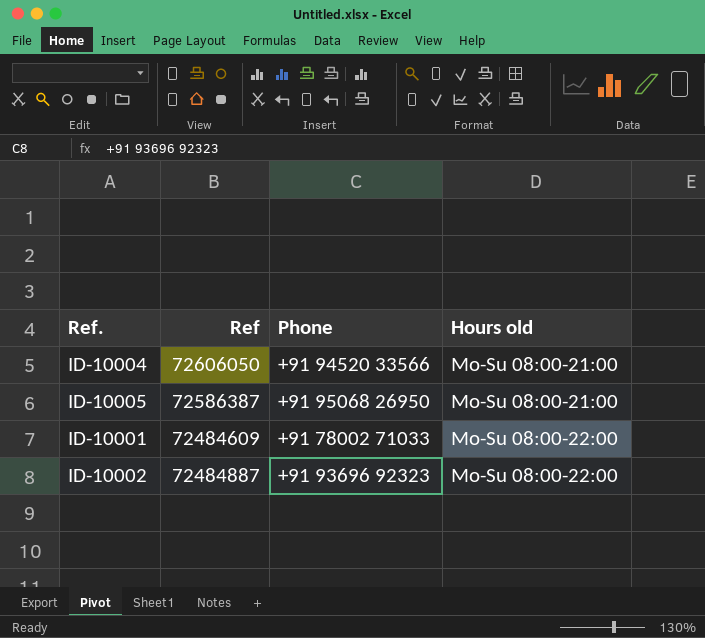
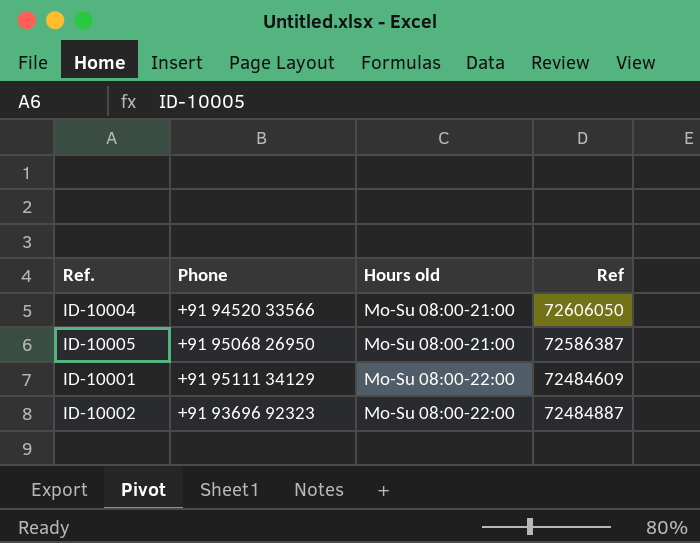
column Ref | position: 2 -> 4
ID-10001 | Phone: +91 78002 71033 -> +91 95111 34129

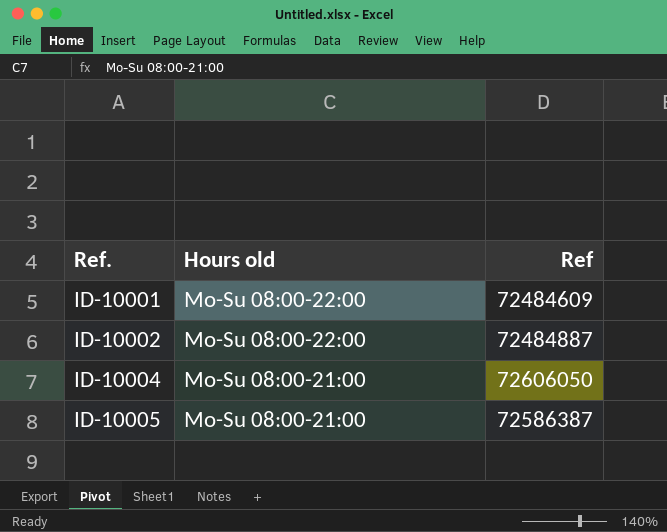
row order: Hours old ascending -> Ref. ascending
column Phone | position: 2 -> none

